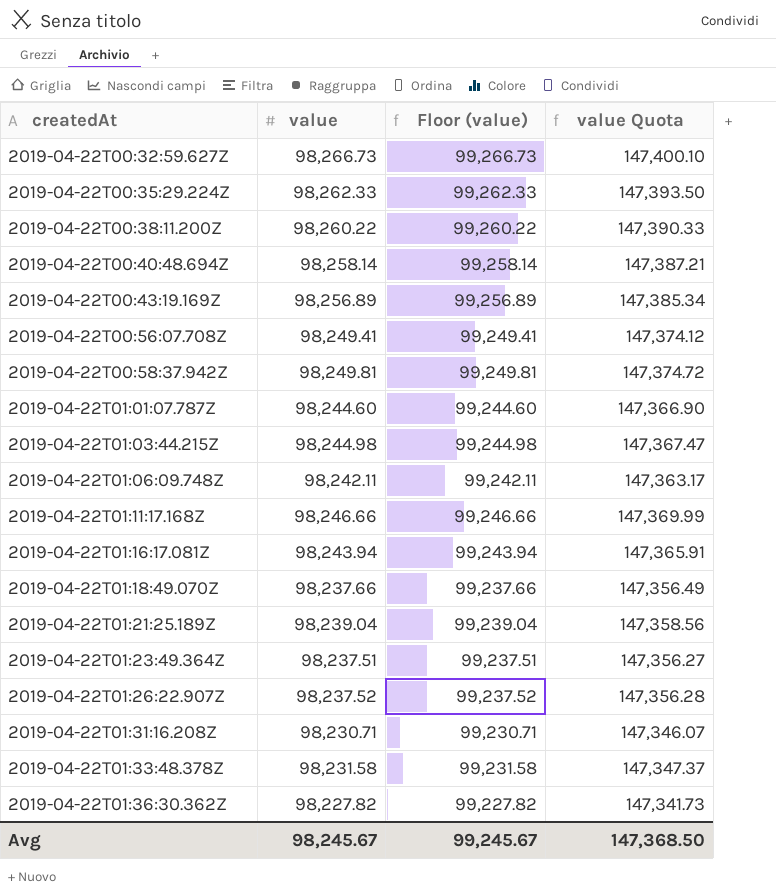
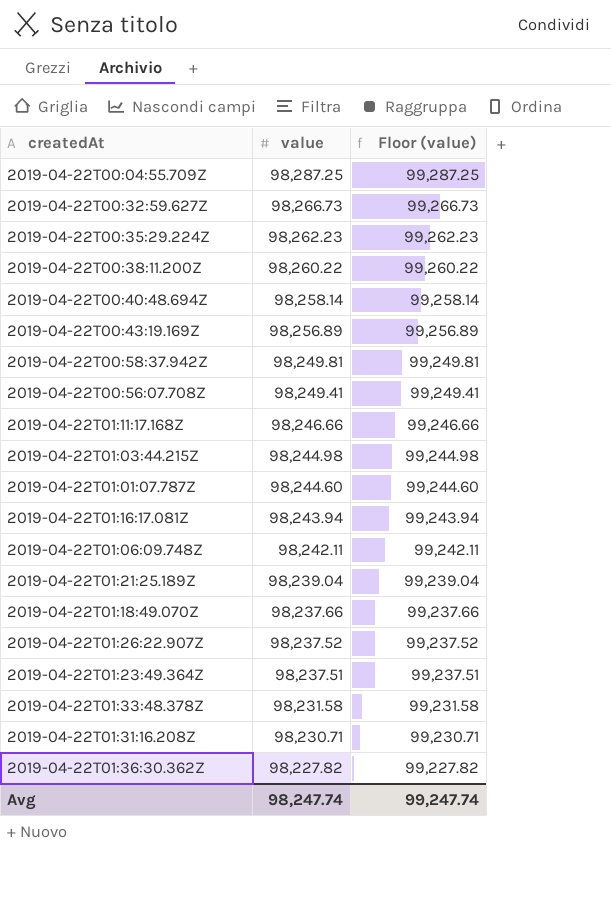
row order: createdAt ascending -> value descending
column value Quota | formula: [value] * 1.5 -> none
row 2019-04-22T00:04:55.709Z: none -> 98,287.25 | 99,287.25
2019-04-22T00:35:29.224Z | value: 98,262.33 -> 98,262.23
2019-04-22T00:35:29.224Z | Floor (value): 99,262.33 -> 99,262.23
Avg | value: 98,245.67 -> 98,247.74
Avg | Floor (value): 99,245.67 -> 99,247.74

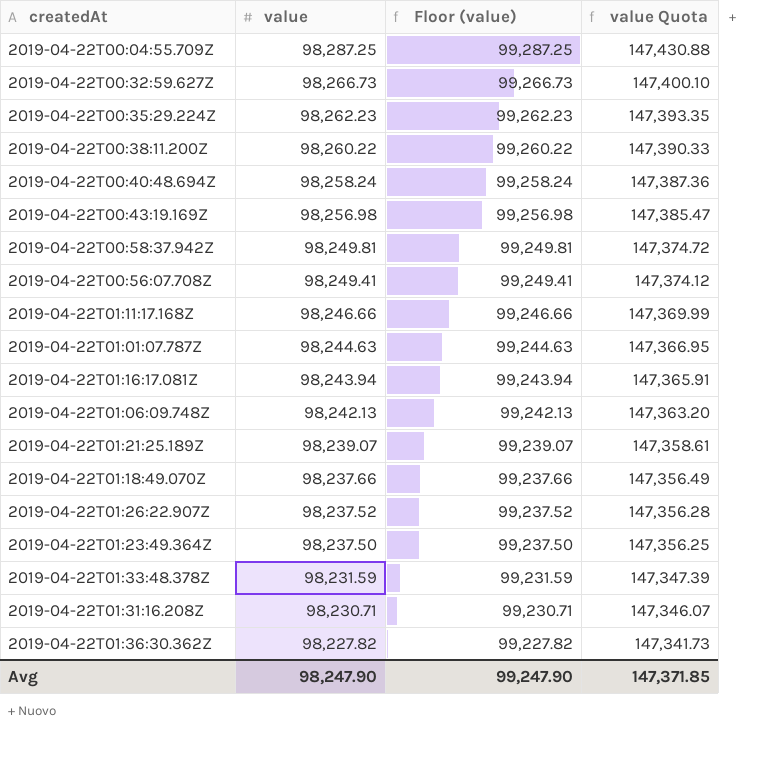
column value Quota | formula: none -> [value] * 1.5
row 2019-04-22T01:03:44.215Z: 98,244.98 | 99,244.98 -> none
2019-04-22T00:40:48.694Z | value: 98,258.14 -> 98,258.24
2019-04-22T00:40:48.694Z | Floor (value): 99,258.14 -> 99,258.24
2019-04-22T00:43:19.169Z | value: 98,256.89 -> 98,256.98
2019-04-22T00:43:19.169Z | Floor (value): 99,256.89 -> 99,256.98
2019-04-22T01:01:07.787Z | value: 98,244.60 -> 98,244.63
2019-04-22T01:01:07.787Z | Floor (value): 99,244.60 -> 99,244.63
2019-04-22T01:06:09.748Z | value: 98,242.11 -> 98,242.13
2019-04-22T01:06:09.748Z | Floor (value): 99,242.11 -> 99,242.13
2019-04-22T01:21:25.189Z | value: 98,239.04 -> 98,239.07
2019-04-22T01:21:25.189Z | Floor (value): 99,239.04 -> 99,239.07
2019-04-22T01:23:49.364Z | value: 98,237.51 -> 98,237.50
2019-04-22T01:23:49.364Z | Floor (value): 99,237.51 -> 99,237.50
2019-04-22T01:33:48.378Z | value: 98,231.58 -> 98,231.59
2019-04-22T01:33:48.378Z | Floor (value): 99,231.58 -> 99,231.59
Avg | value: 98,247.74 -> 98,247.90
Avg | Floor (value): 99,247.74 -> 99,247.90

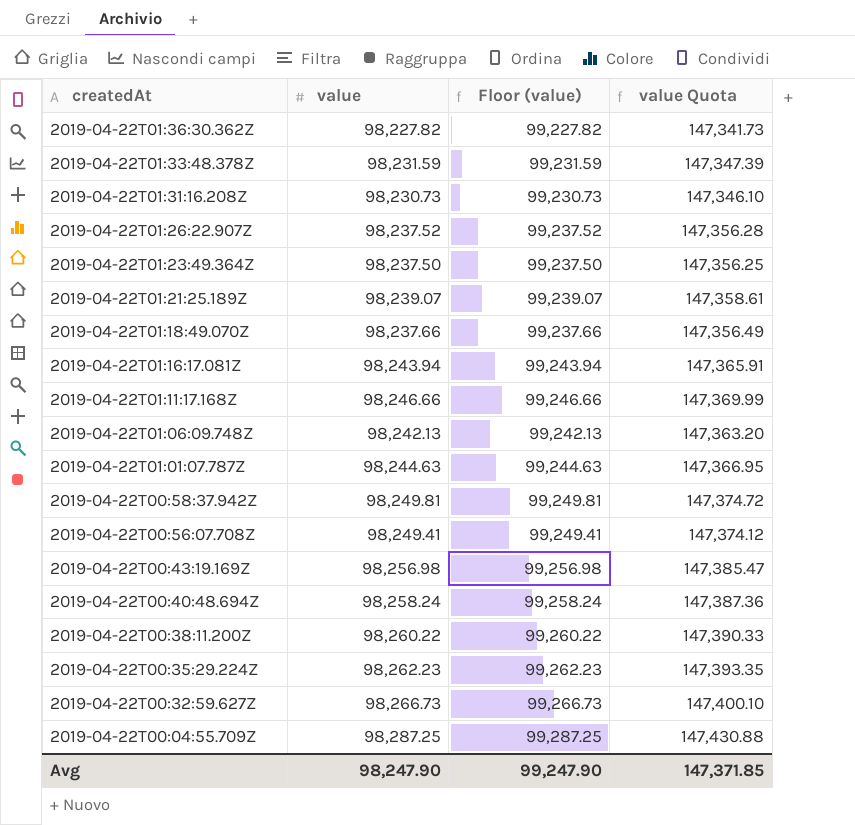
row order: value descending -> createdAt descending
2019-04-22T01:31:16.208Z | value: 98,230.71 -> 98,230.73
2019-04-22T01:31:16.208Z | Floor (value): 99,230.71 -> 99,230.73
2019-04-22T01:31:16.208Z | value Quota: 147,346.07 -> 147,346.10

